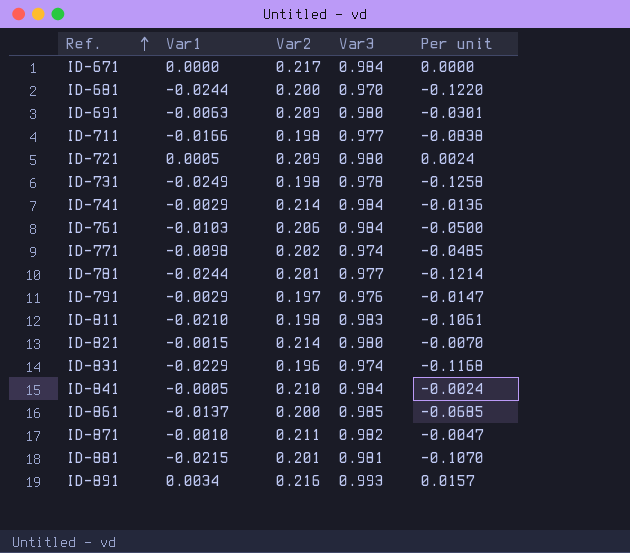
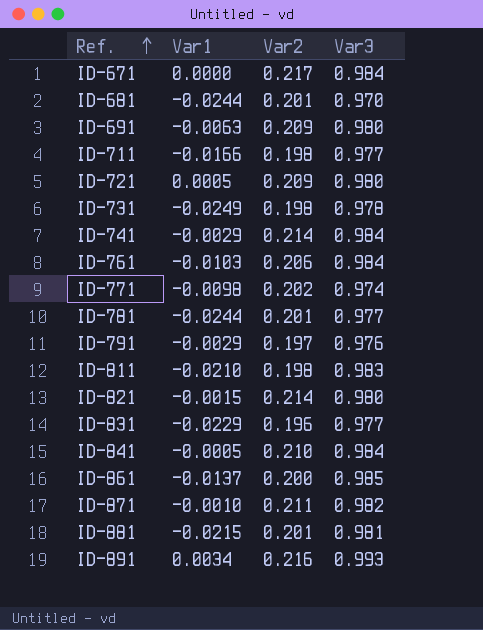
column Per unit | formula: [Var1] / [Var2] -> none
ID-681 | Var2: 0.200 -> 0.201
ID-831 | Var3: 0.974 -> 0.977

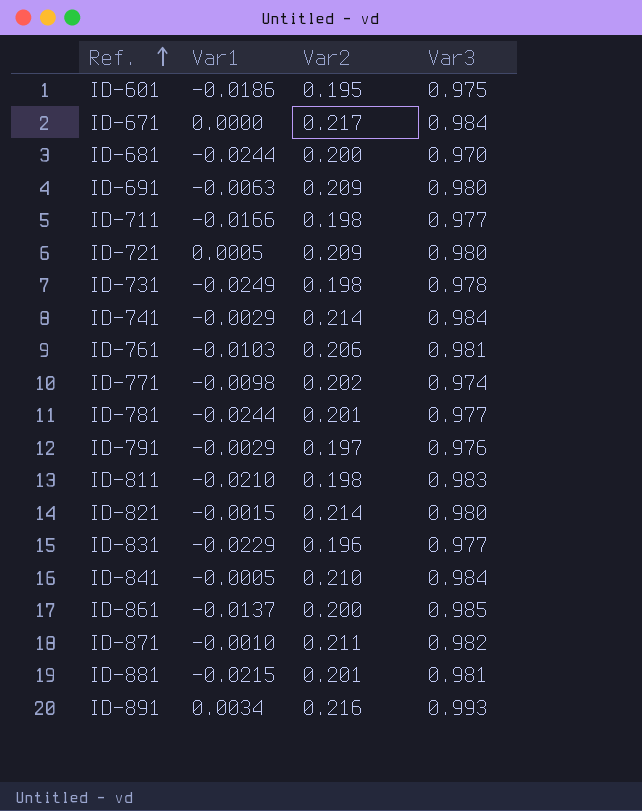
row ID-601: none -> -0.0186 | 0.195 | 0.975
ID-681 | Var2: 0.201 -> 0.200
ID-761 | Var3: 0.984 -> 0.981

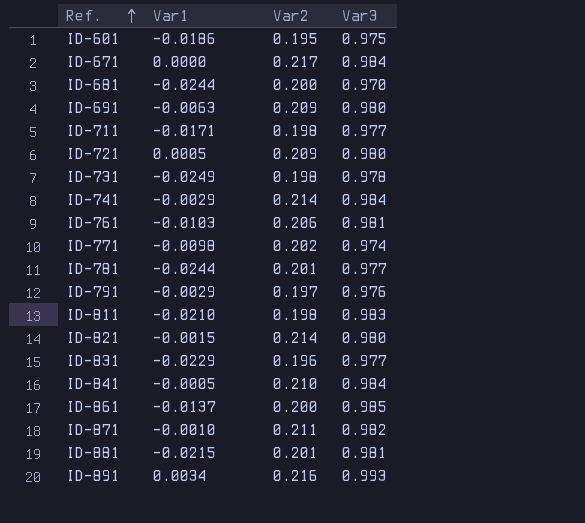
ID-711 | Var1: -0.0166 -> -0.0171

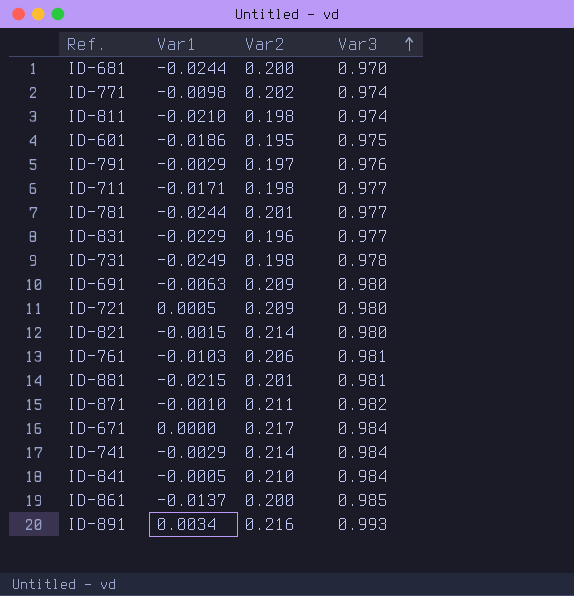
row order: Ref. ascending -> Var3 ascending
ID-811 | Var3: 0.983 -> 0.974

